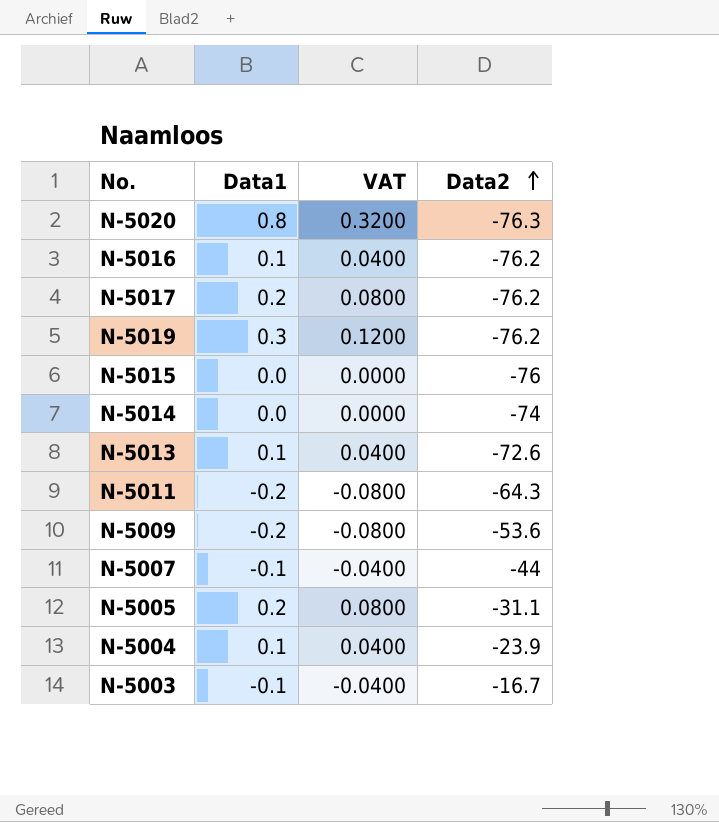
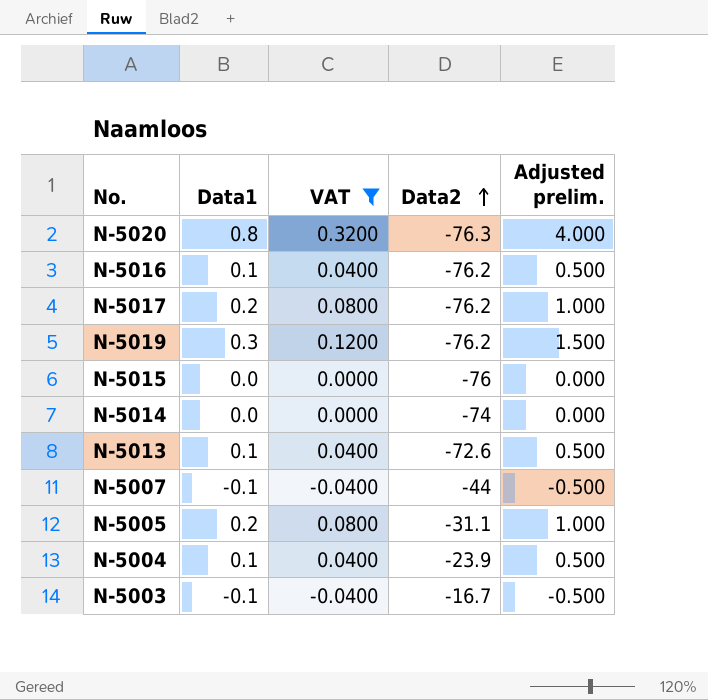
filter: none -> VAT != -0.0800
column Adjusted prelim. | formula: none -> [Data1] * 5

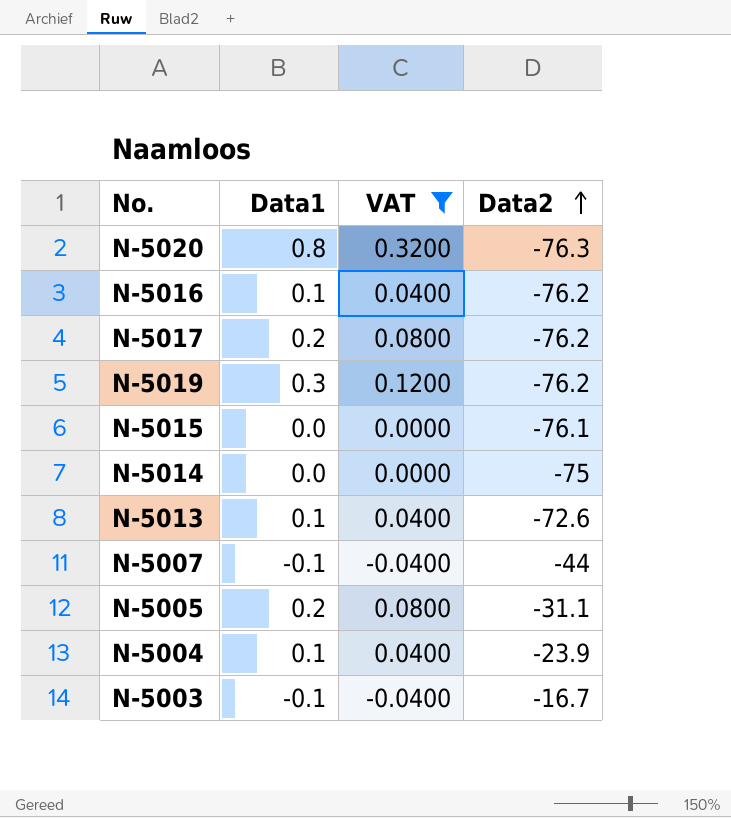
column Adjusted prelim. | formula: [Data1] * 5 -> none
N-5015 | Data2: -76 -> -76.1
N-5014 | Data2: -74 -> -75

